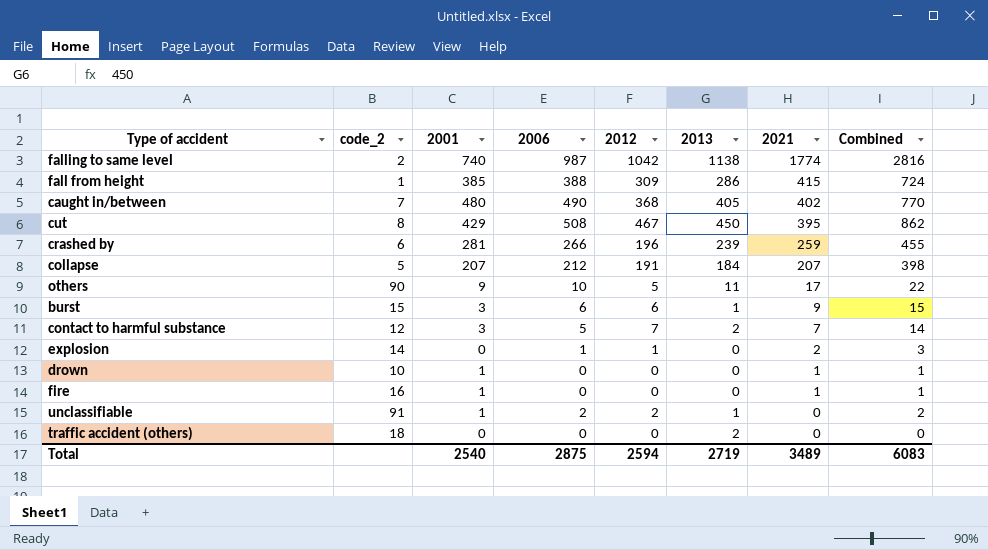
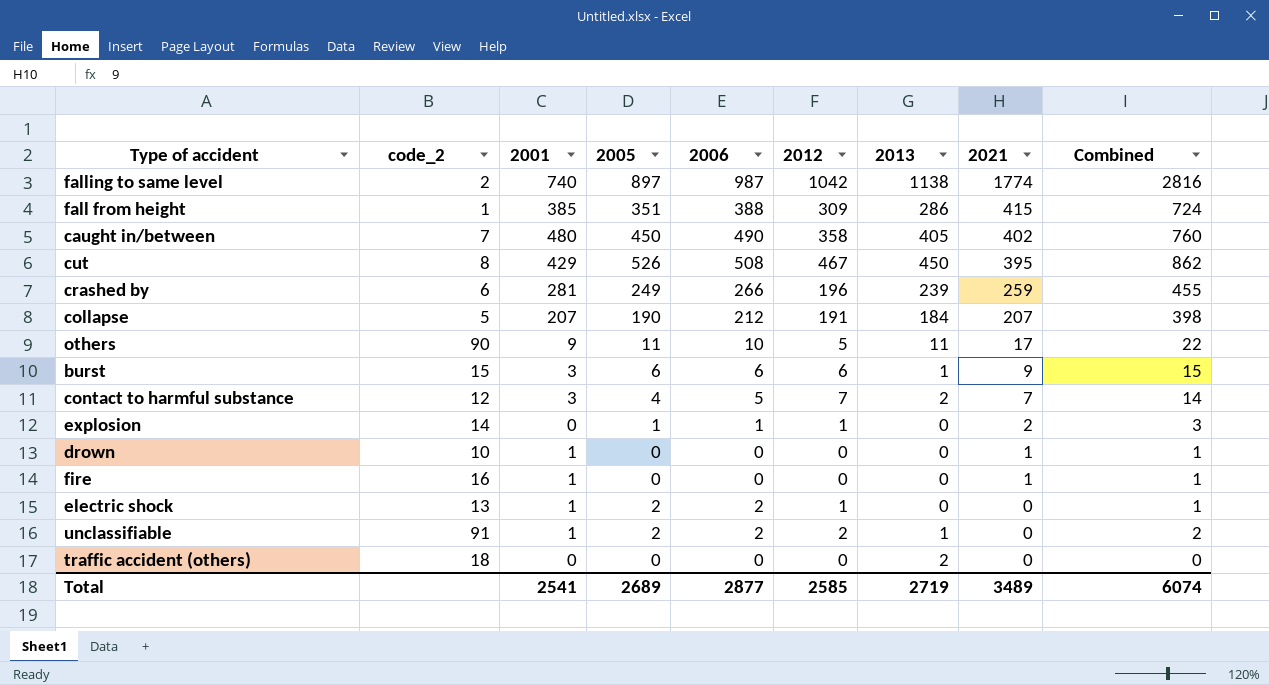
column 2005 | position: none -> 4
caught in/between | 2012: 368 -> 358
caught in/between | Combined: 770 -> 760
row electric shock: none -> 13 | 1 | 2 | 2 | 1 | 0 | 0 | 1
Total | 2001: 2540 -> 2541
Total | 2006: 2875 -> 2877
Total | 2012: 2594 -> 2585
Total | Combined: 6083 -> 6074

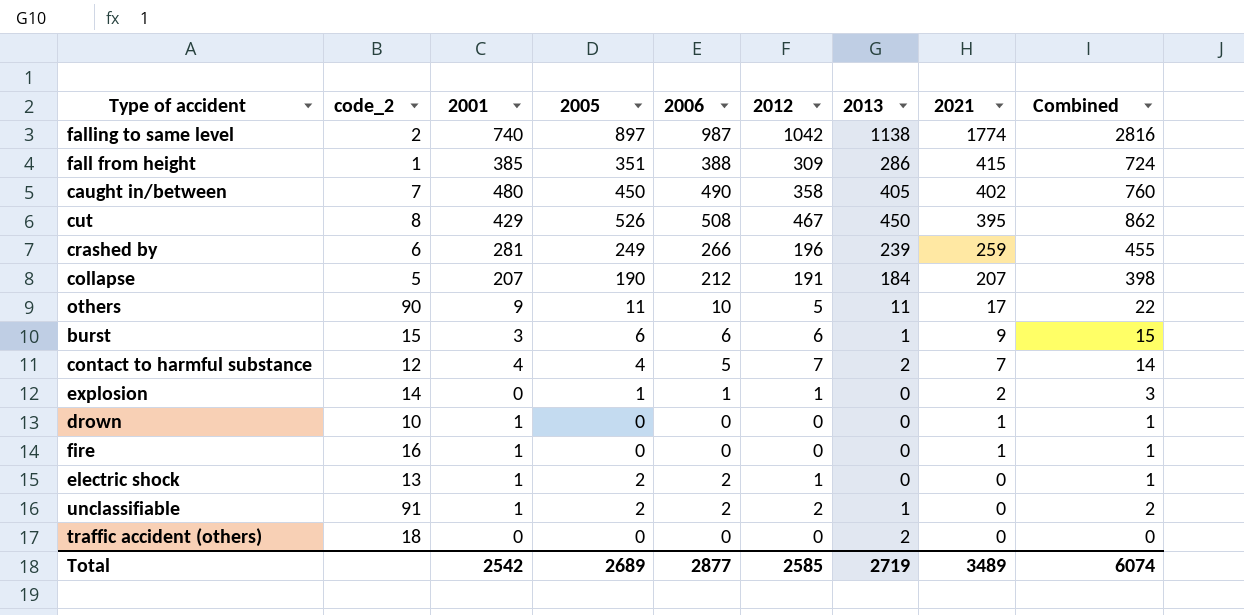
contact to harmful substance | 2001: 3 -> 4
Total | 2001: 2541 -> 2542

